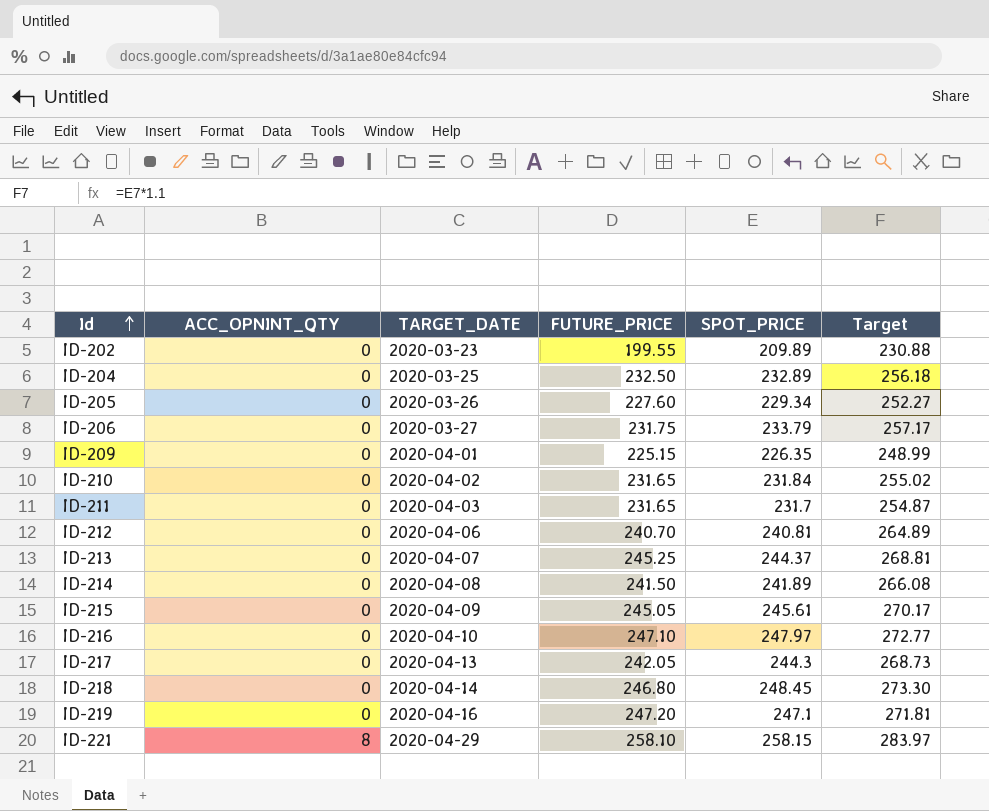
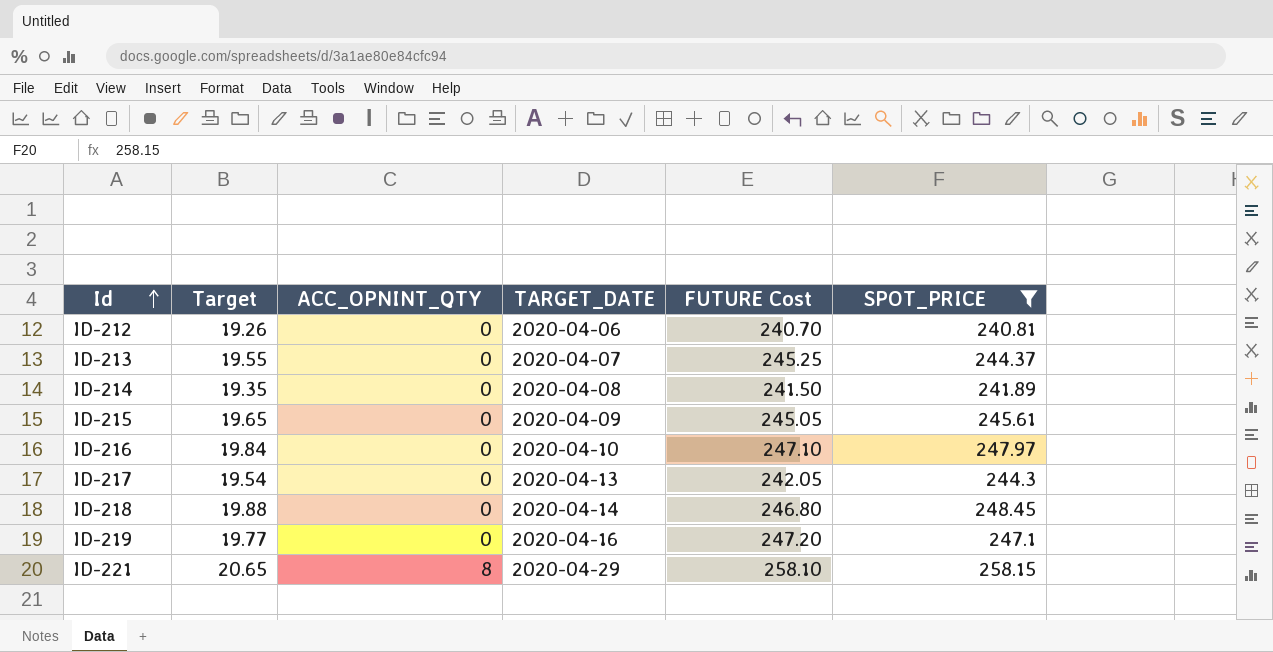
filter: none -> SPOT_PRICE >= 240.81
column Target | formula: [SPOT_PRICE] * 1.1 -> [SPOT_PRICE] * 0.08
column Target | position: 6 -> 2
column name: FUTURE_PRICE -> FUTURE Cost

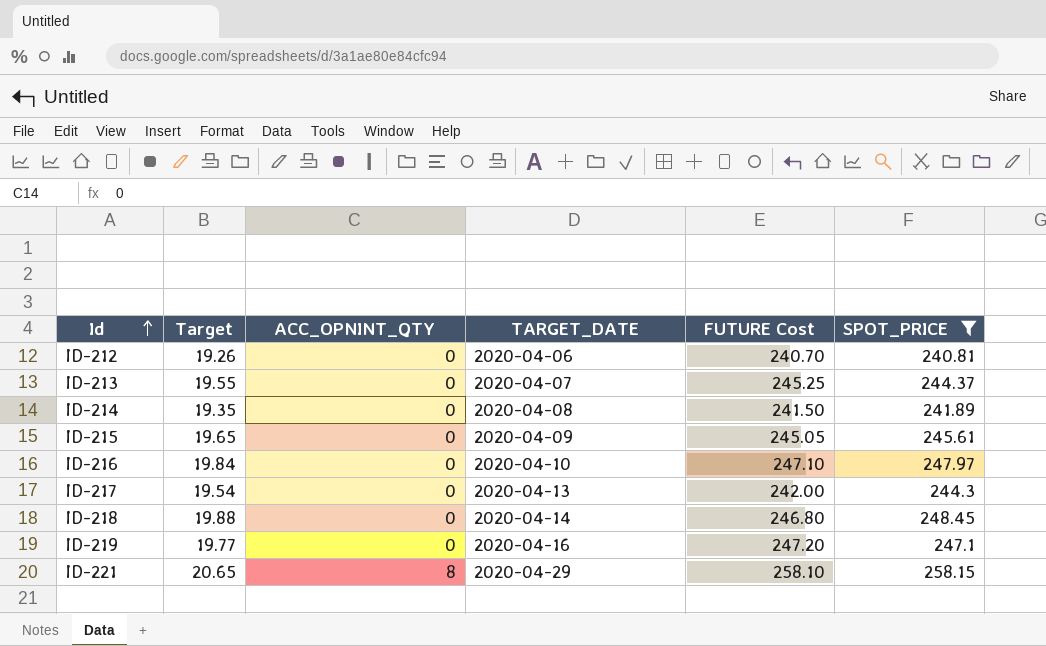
ID-217 | FUTURE Cost: 242.05 -> 242.00

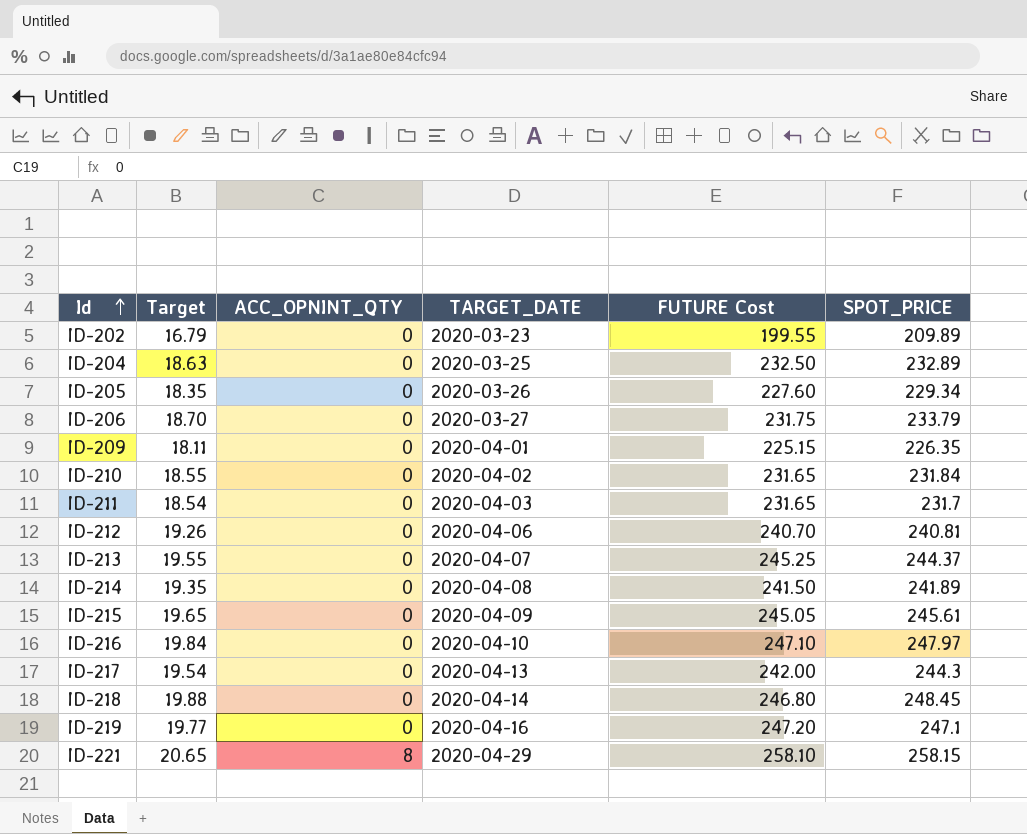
filter: SPOT_PRICE >= 240.81 -> none

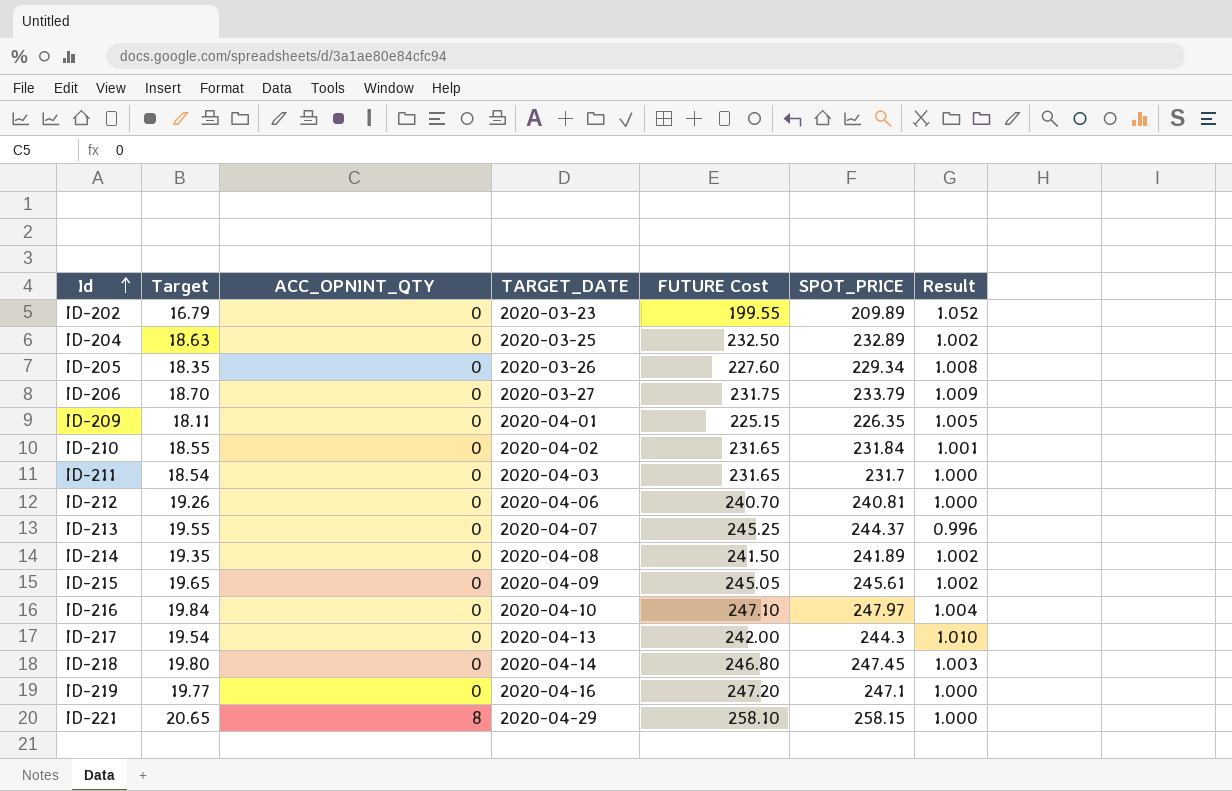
column Result | formula: none -> [SPOT_PRICE] / [FUTURE Cost]
ID-218 | Target: 19.88 -> 19.80
ID-218 | SPOT_PRICE: 248.45 -> 247.45

